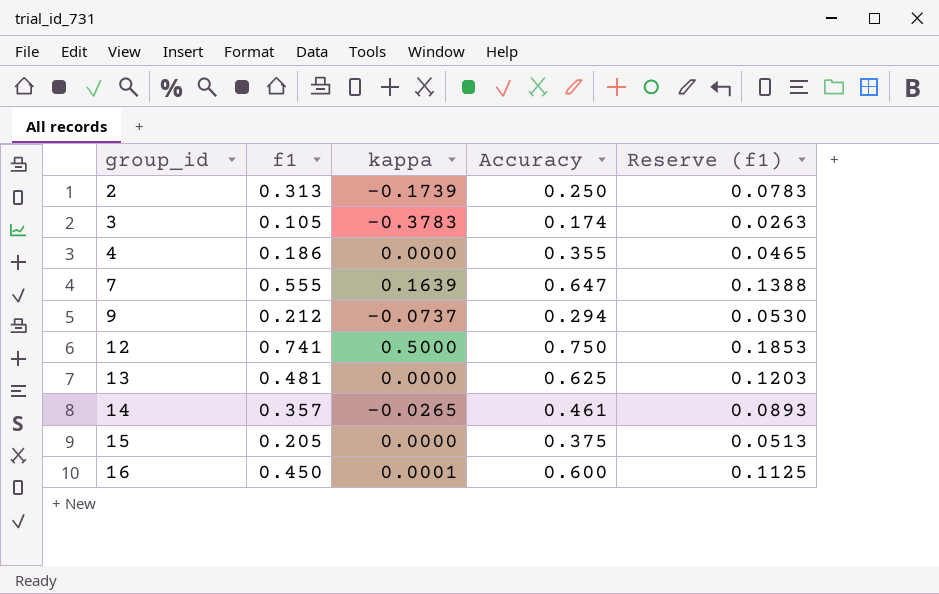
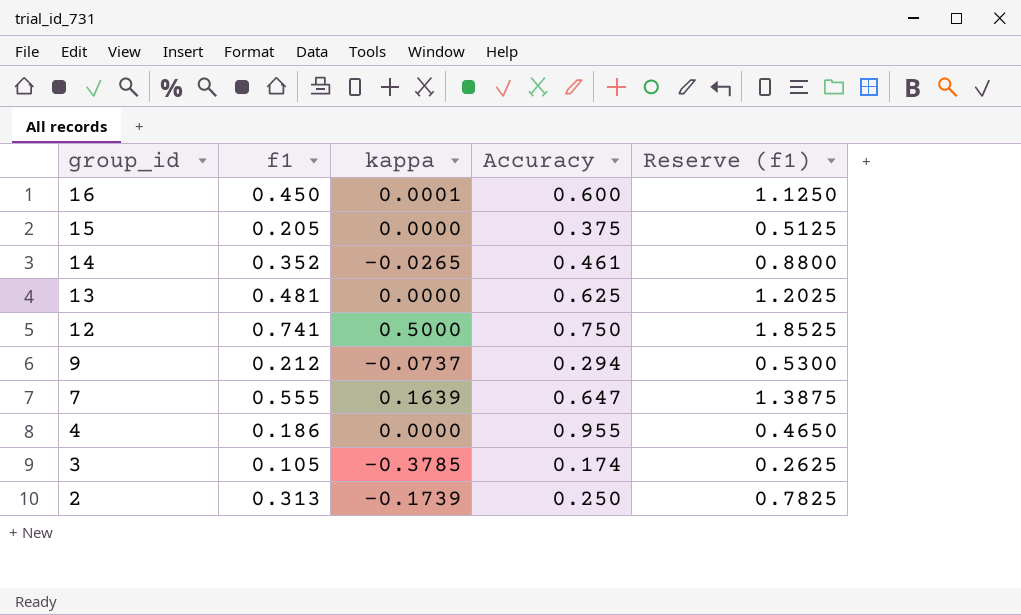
row order: group_id ascending -> group_id descending
column Reserve (f1) | formula: [f1] * 0.25 -> [f1] * 2.5
14 | f1: 0.357 -> 0.352
4 | Accuracy: 0.355 -> 0.955
3 | kappa: -0.3783 -> -0.3785

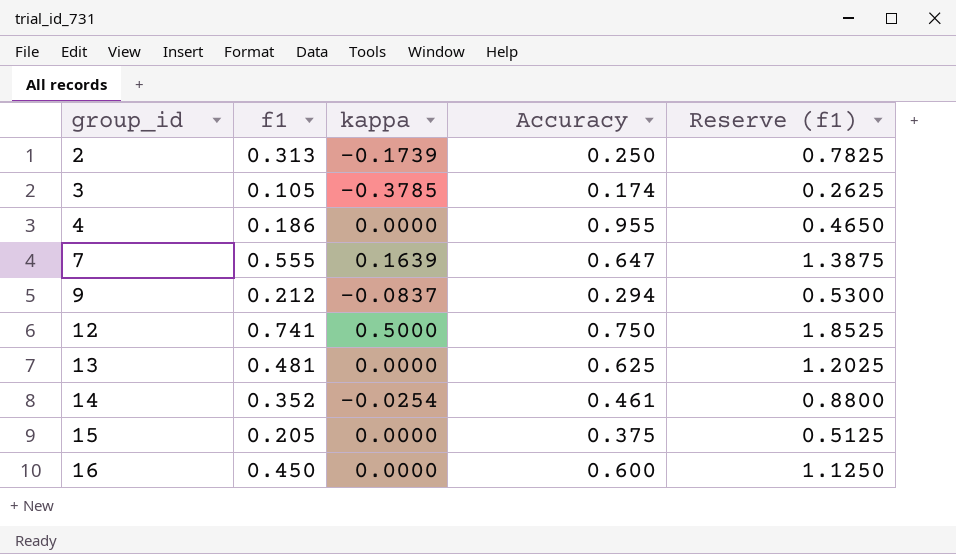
row order: group_id descending -> group_id ascending
9 | kappa: -0.0737 -> -0.0837
14 | kappa: -0.0265 -> -0.0254
16 | kappa: 0.0001 -> 0.0000

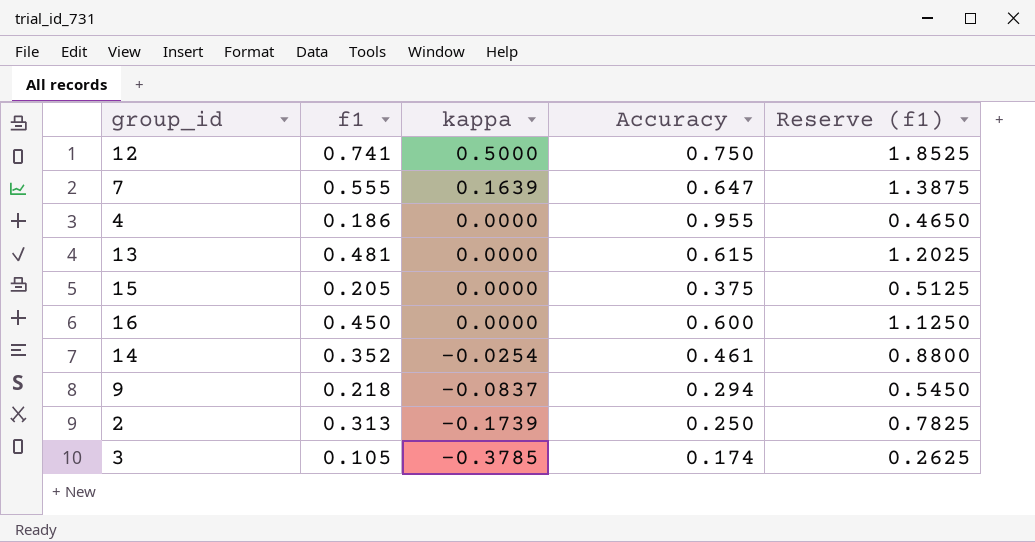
row order: group_id ascending -> kappa descending
13 | Accuracy: 0.625 -> 0.615
9 | f1: 0.212 -> 0.218
9 | Reserve (f1): 0.5300 -> 0.5450

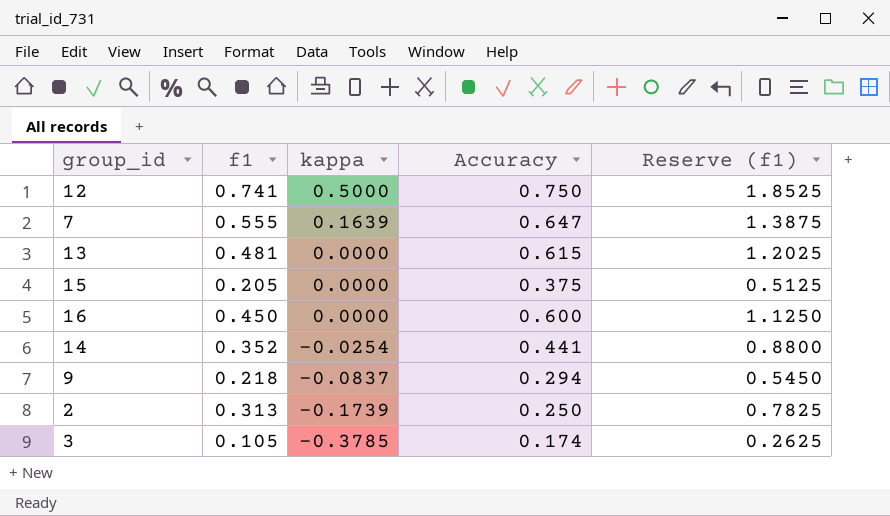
row 4: 0.186 | 0.0000 | 0.955 | 0.4650 -> none
14 | Accuracy: 0.461 -> 0.441

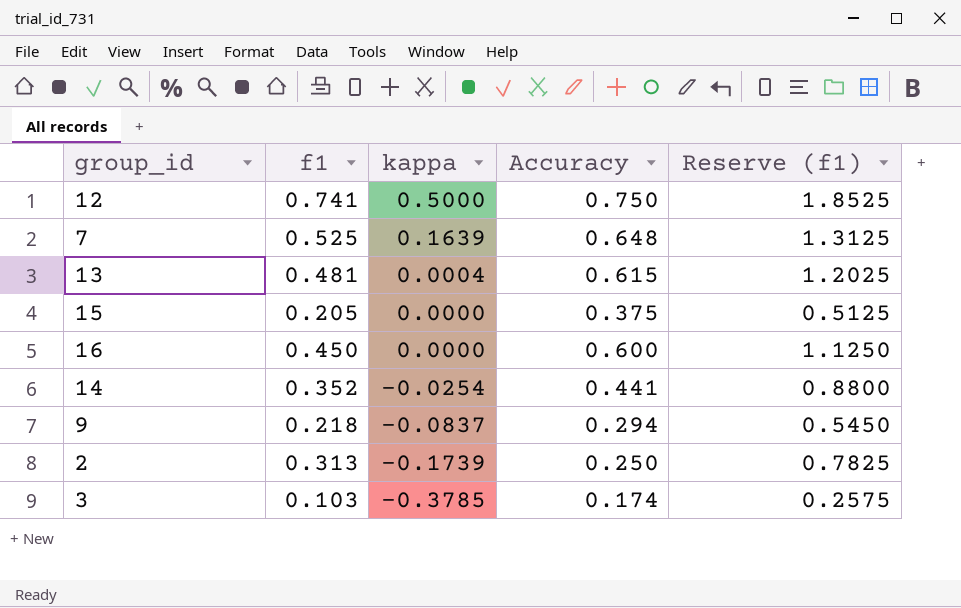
7 | f1: 0.555 -> 0.525
7 | Accuracy: 0.647 -> 0.648
7 | Reserve (f1): 1.3875 -> 1.3125
13 | kappa: 0.0000 -> 0.0004
3 | f1: 0.105 -> 0.103
3 | Reserve (f1): 0.2625 -> 0.2575

